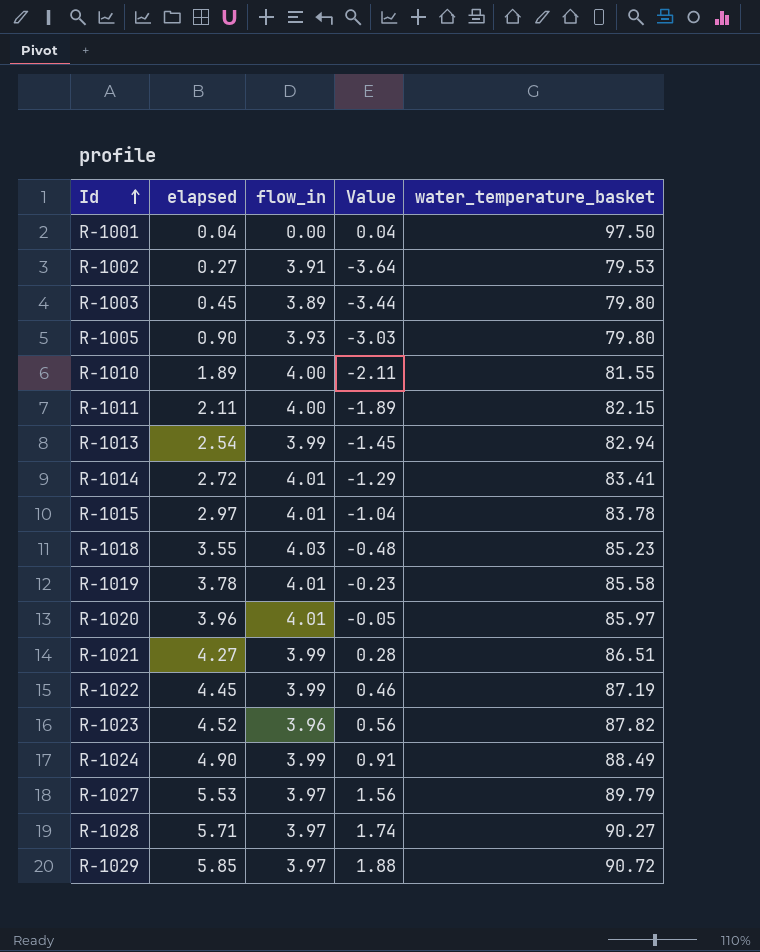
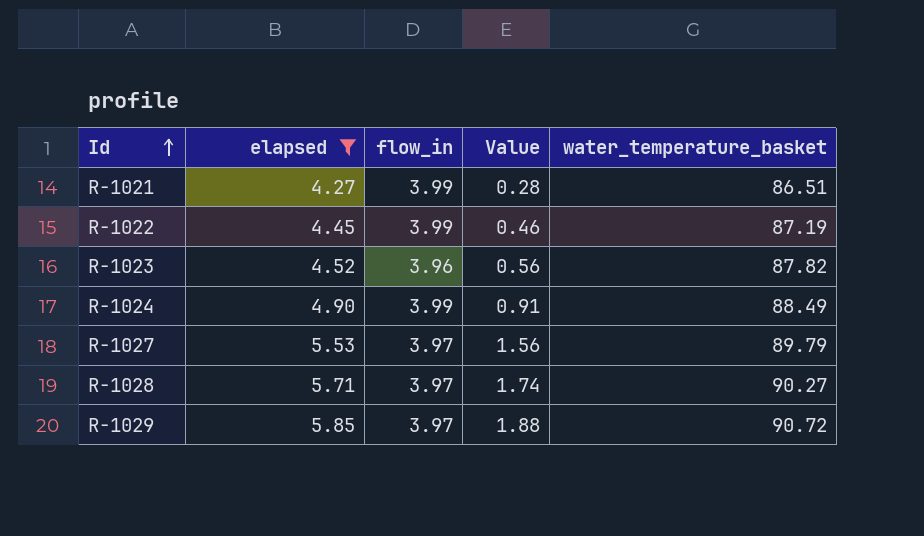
filter: none -> elapsed >= 4.27

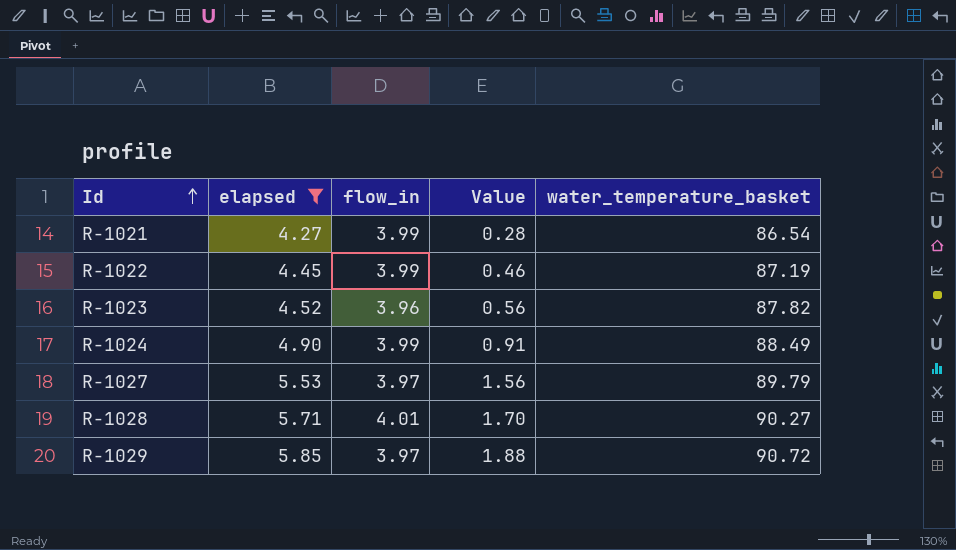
R-1021 | water_temperature_basket: 86.51 -> 86.54
R-1028 | flow_in: 3.97 -> 4.01
R-1028 | Value: 1.74 -> 1.70

